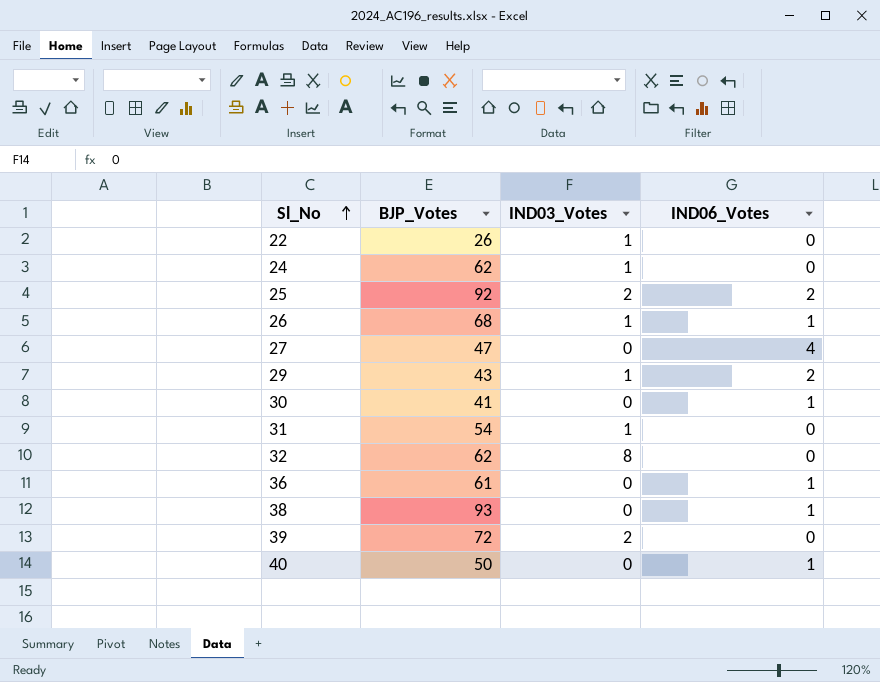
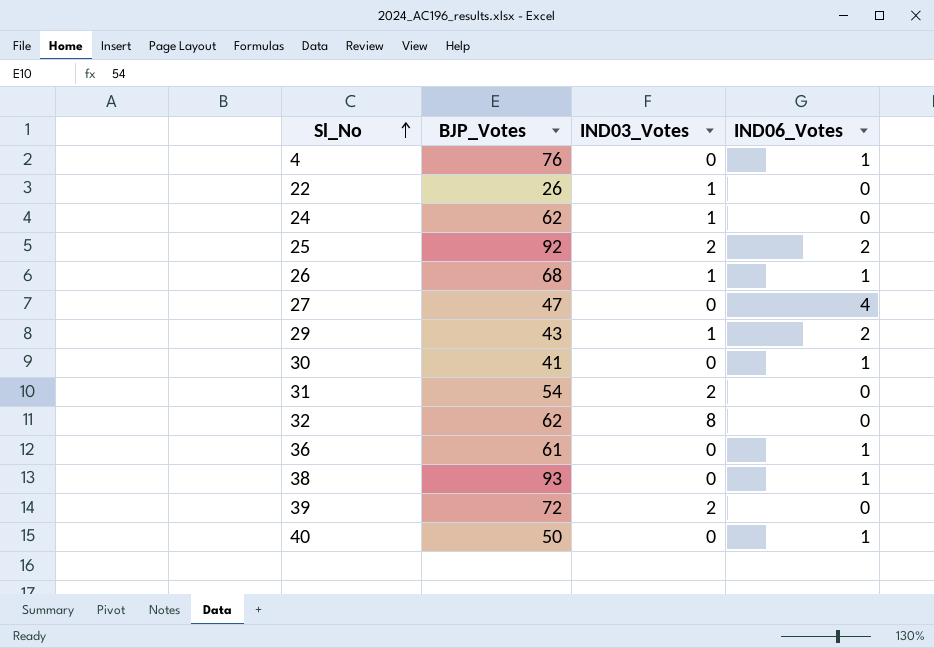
row 4: none -> 76 | 0 | 1
31 | IND03_Votes: 1 -> 2

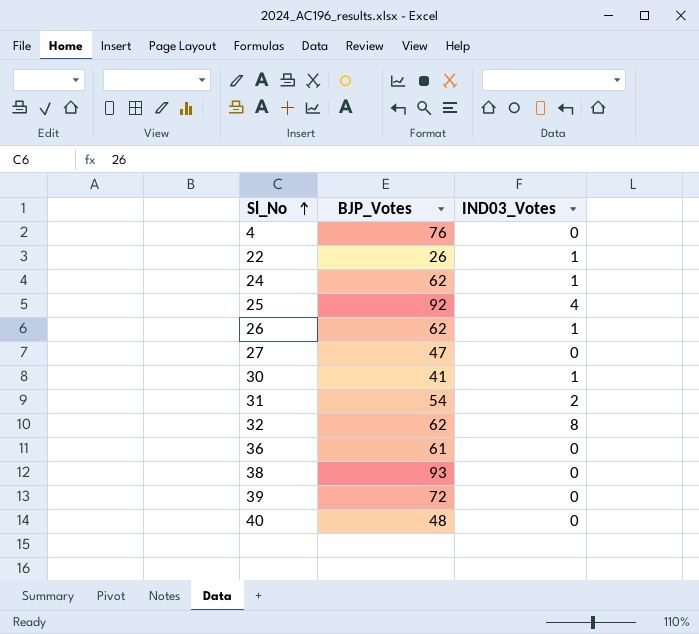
column IND06_Votes | position: 4 -> none
row 29: 43 | 1 | 2 -> none
25 | IND03_Votes: 2 -> 4
26 | BJP_Votes: 68 -> 62
30 | IND03_Votes: 0 -> 1
39 | IND03_Votes: 2 -> 0
40 | BJP_Votes: 50 -> 48

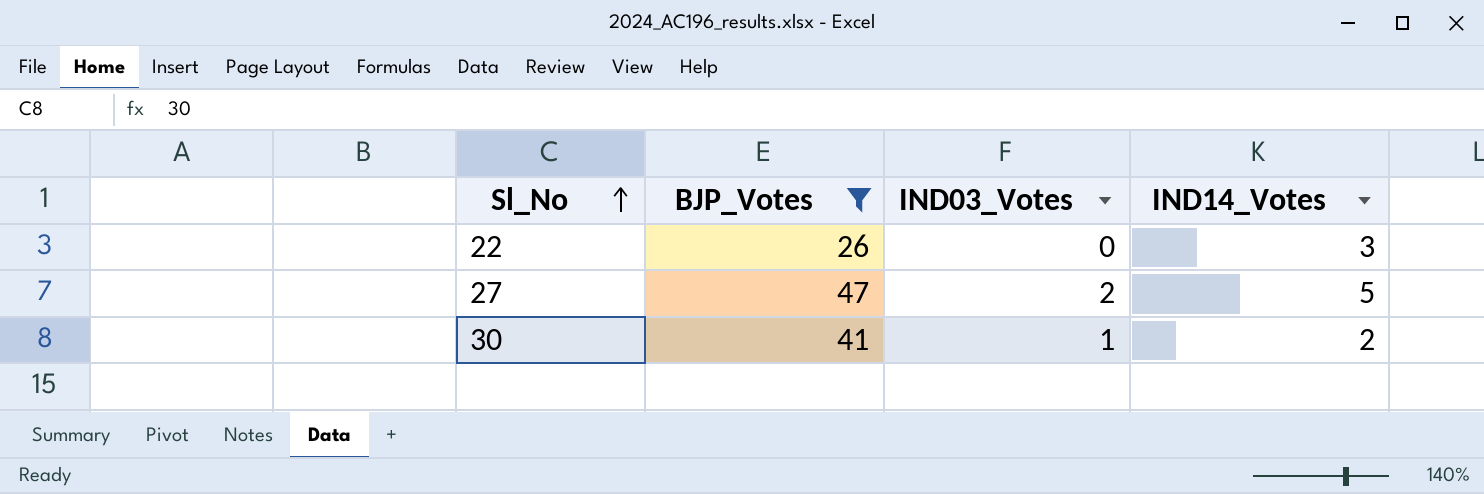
filter: none -> BJP_Votes <= 47
column IND14_Votes | position: none -> 4
22 | IND03_Votes: 1 -> 0
27 | IND03_Votes: 0 -> 2

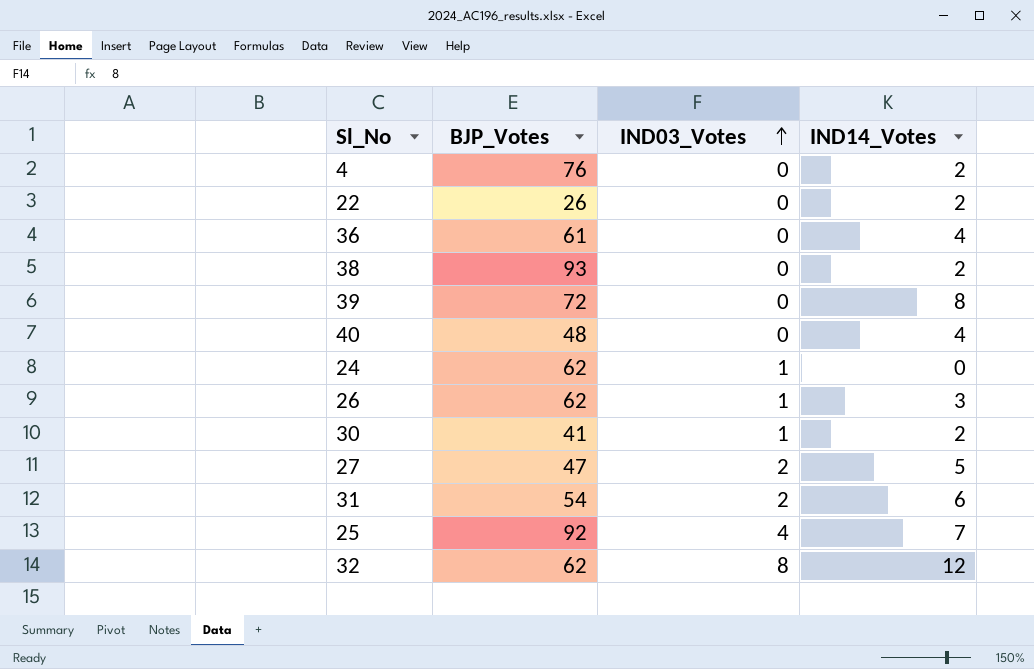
filter: BJP_Votes <= 47 -> none
row order: Sl_No ascending -> IND03_Votes ascending
22 | IND14_Votes: 3 -> 2

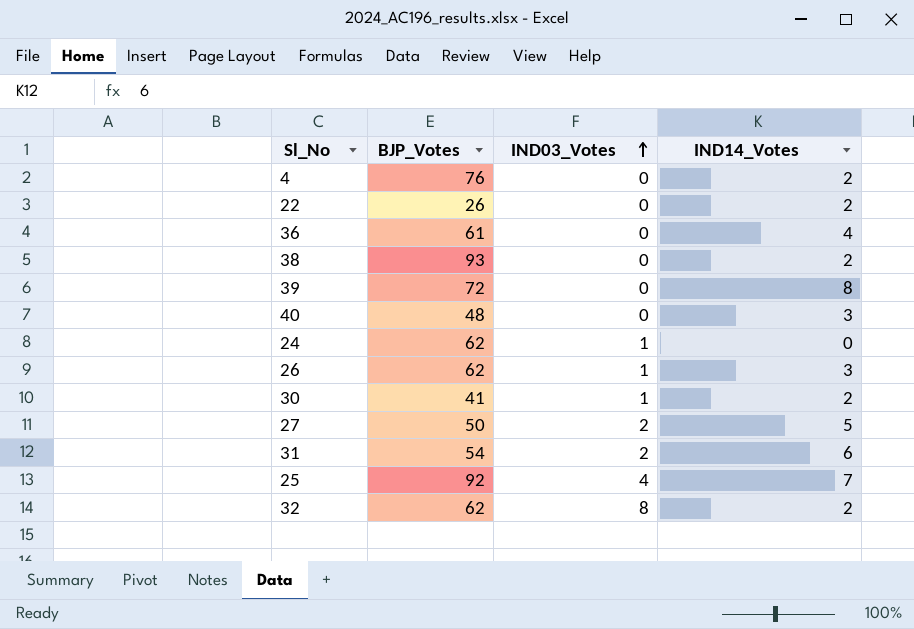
40 | IND14_Votes: 4 -> 3
27 | BJP_Votes: 47 -> 50
32 | IND14_Votes: 12 -> 2

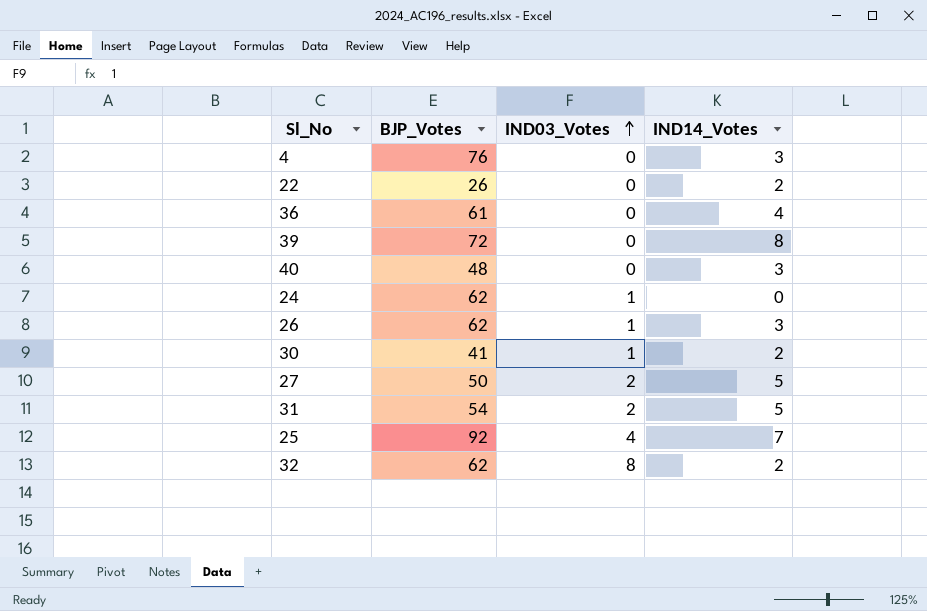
row 38: 93 | 0 | 2 -> none
4 | IND14_Votes: 2 -> 3
31 | IND14_Votes: 6 -> 5

